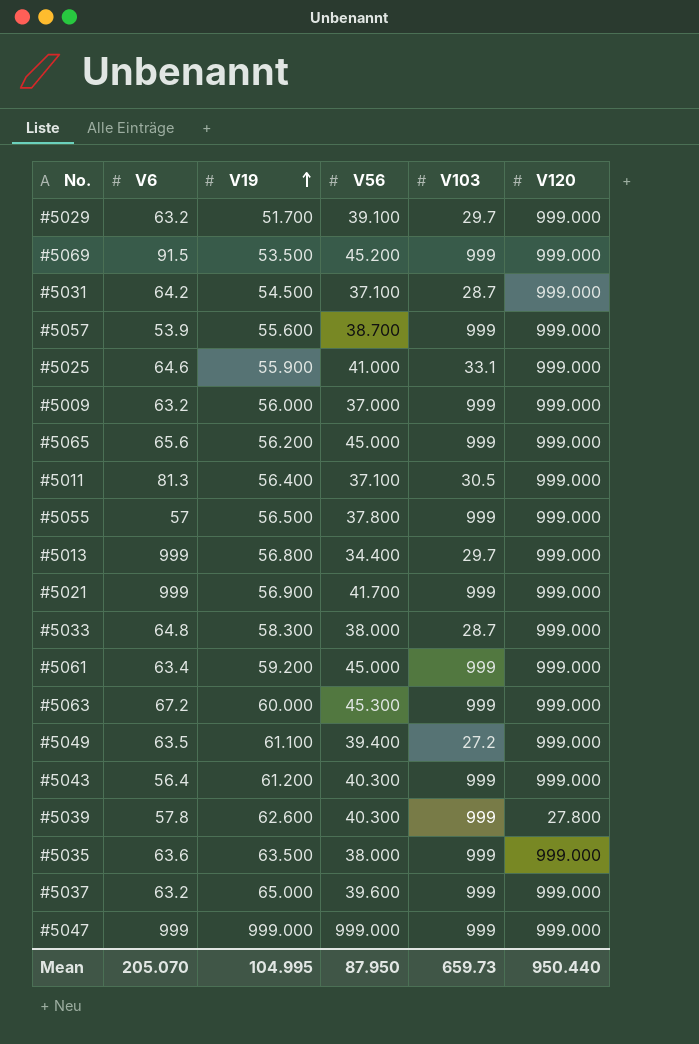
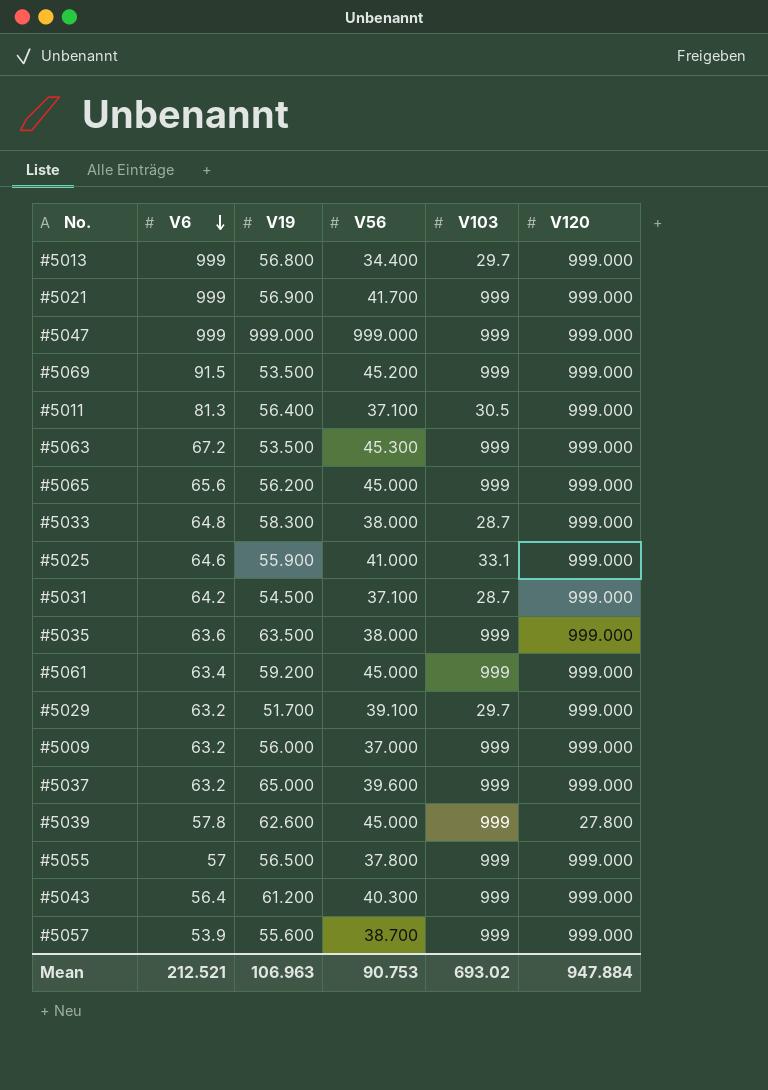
row order: V19 ascending -> V6 descending
row #5049: 63.5 | 61.100 | 39.400 | 27.2 | 999.000 -> none
#5063 | V19: 60.000 -> 53.500
#5039 | V56: 40.300 -> 45.000
Mean | V6: 205.070 -> 212.521
Mean | V19: 104.995 -> 106.963
Mean | V56: 87.950 -> 90.753
Mean | V103: 659.73 -> 693.02
Mean | V120: 950.440 -> 947.884

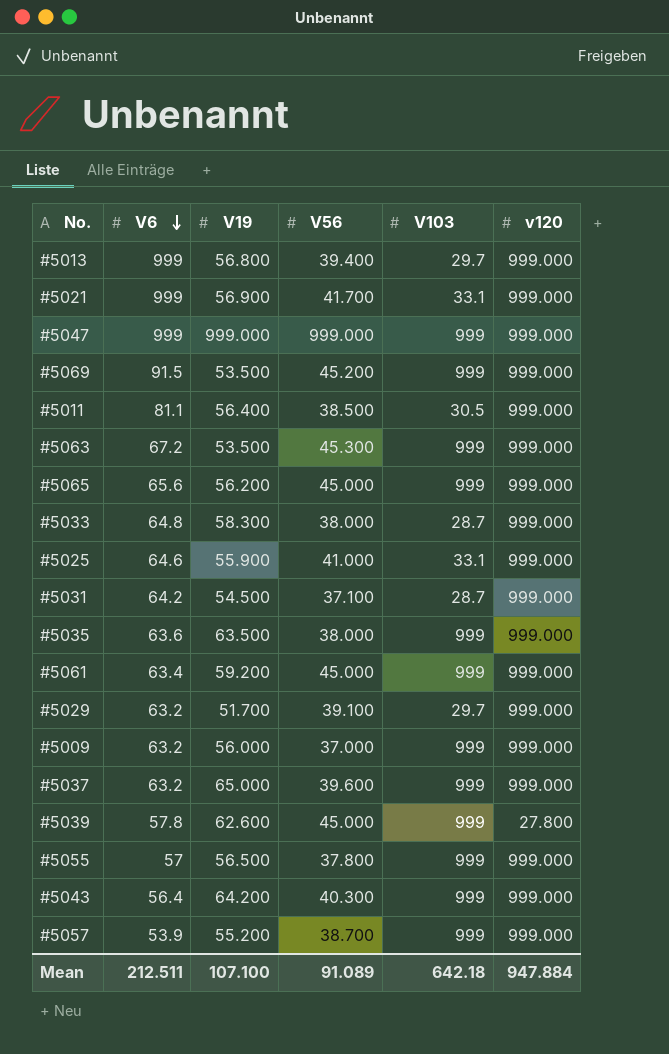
column name: V120 -> v120
#5013 | V56: 34.400 -> 39.400
#5021 | V103: 999 -> 33.1
#5011 | V6: 81.3 -> 81.1
#5011 | V56: 37.100 -> 38.500
#5043 | V19: 61.200 -> 64.200
#5057 | V19: 55.600 -> 55.200
Mean | V6: 212.521 -> 212.511
Mean | V19: 106.963 -> 107.100
Mean | V56: 90.753 -> 91.089
Mean | V103: 693.02 -> 642.18

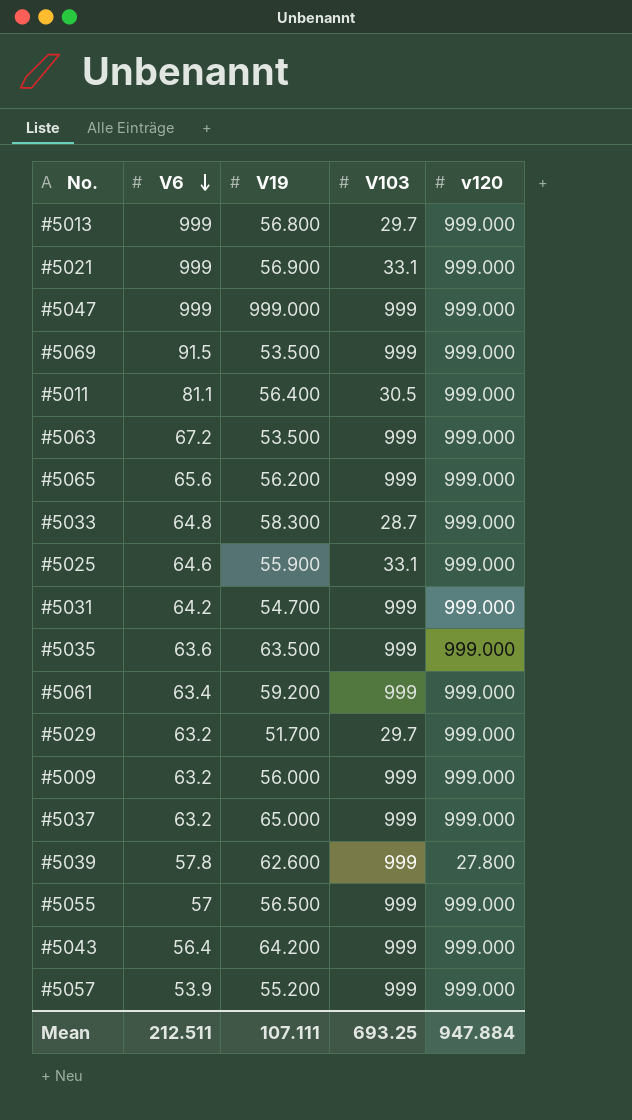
column V56 | position: 4 -> none
#5031 | V19: 54.500 -> 54.700
#5031 | V103: 28.7 -> 999
Mean | V19: 107.100 -> 107.111
Mean | V103: 642.18 -> 693.25

